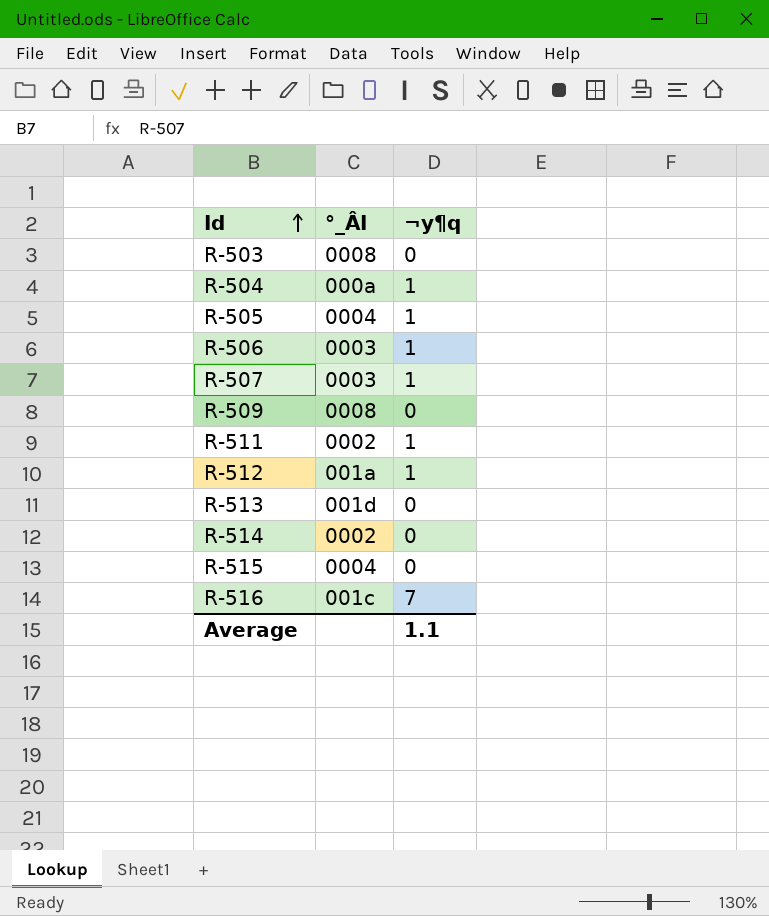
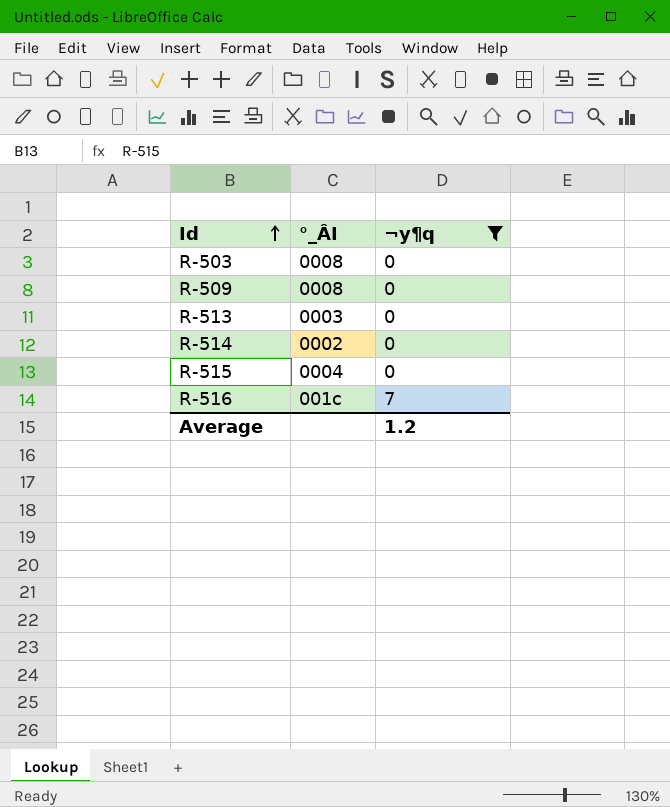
filter: none -> ¬y¶q != 1
R-513 | °_ÂI: 001d -> 0003
Average | ¬y¶q: 1.1 -> 1.2

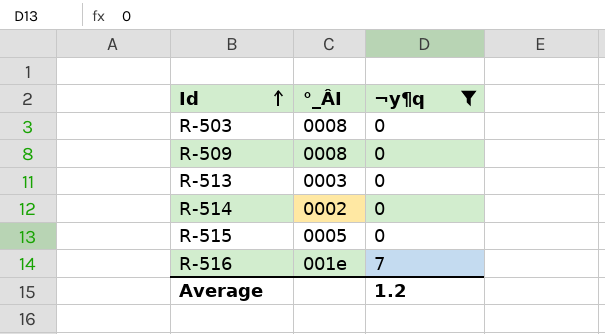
R-515 | °_ÂI: 0004 -> 0005
R-516 | °_ÂI: 001c -> 001e

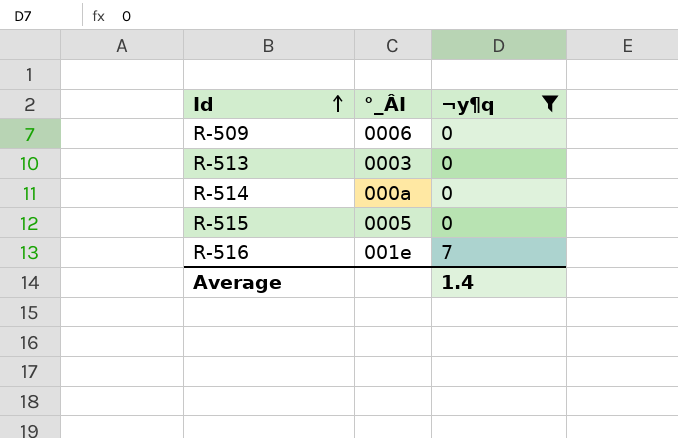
row R-503: 0008 | 0 -> none
R-509 | °_ÂI: 0008 -> 0006
R-514 | °_ÂI: 0002 -> 000a
Average | ¬y¶q: 1.2 -> 1.4

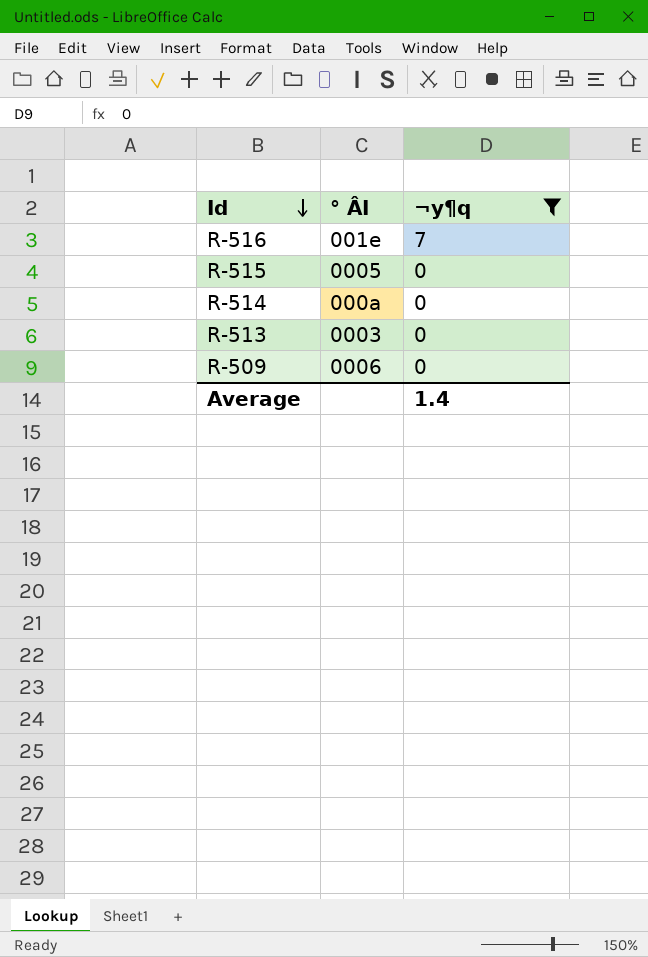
row order: Id ascending -> Id descending
column name: °_ÂI -> ° ÂI

